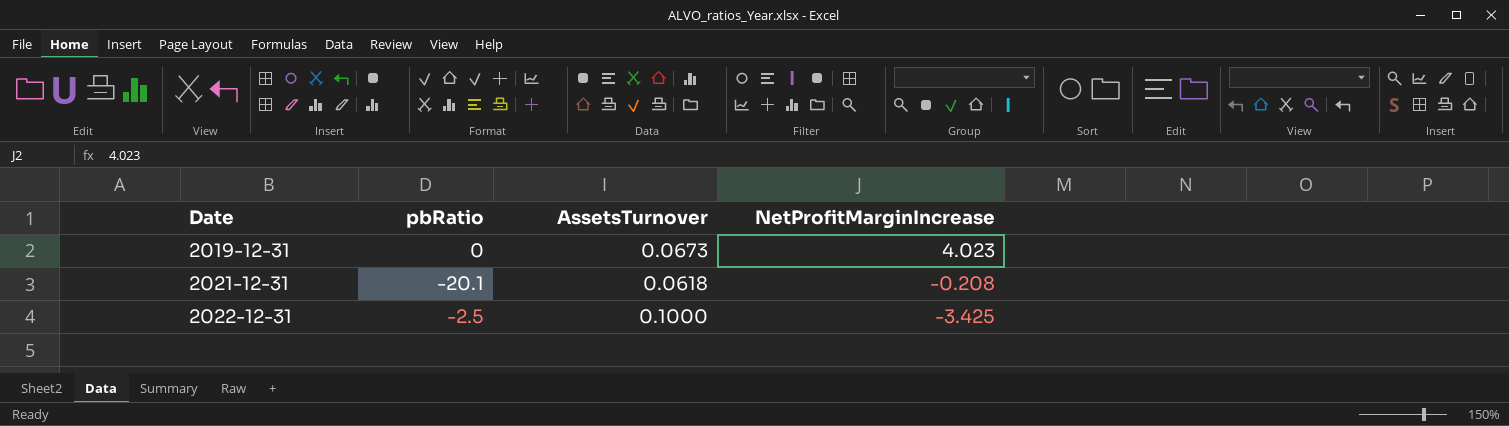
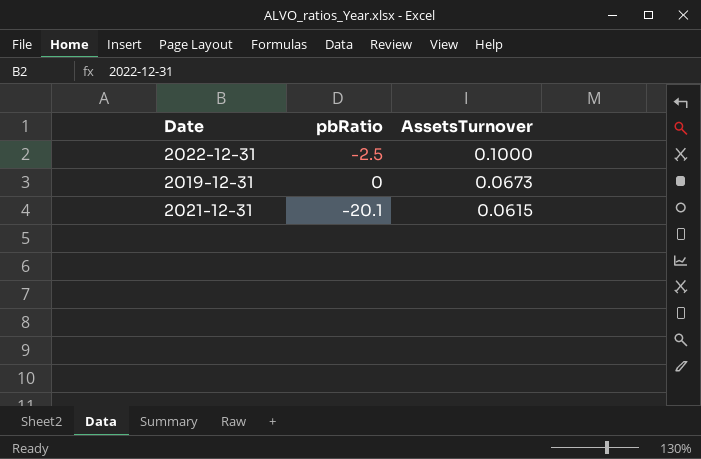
row order: Date ascending -> AssetsTurnover descending
column NetProfitMarginIncrease | position: 4 -> none
2021-12-31 | AssetsTurnover: 0.0618 -> 0.0615

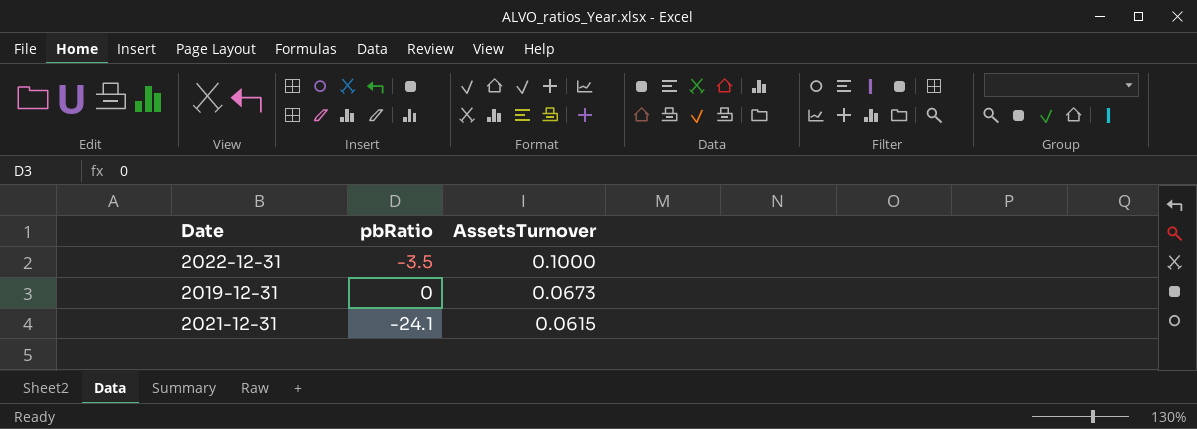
2022-12-31 | pbRatio: -2.5 -> -3.5
2021-12-31 | pbRatio: -20.1 -> -24.1

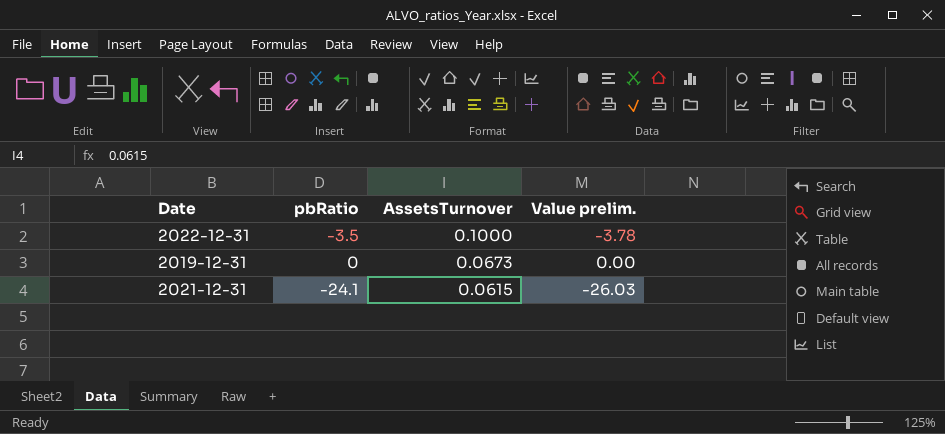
column Value prelim. | formula: none -> [pbRatio] * 1.08

